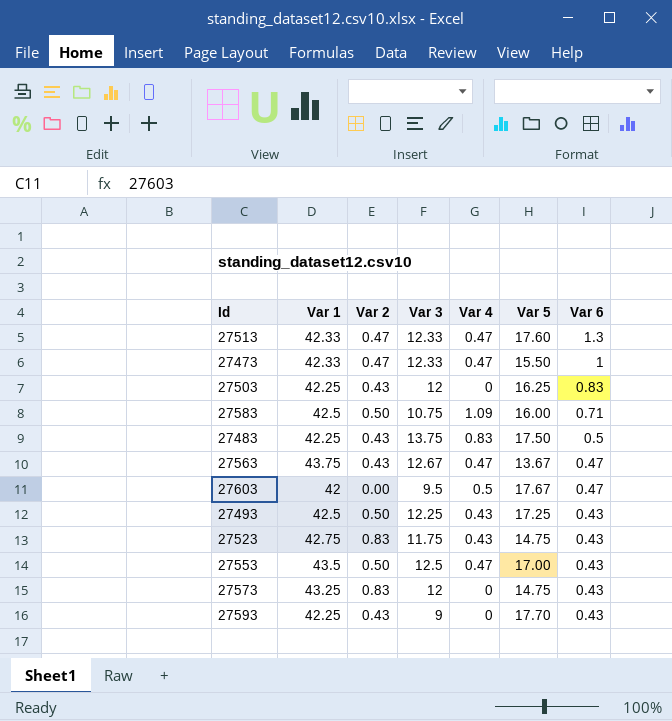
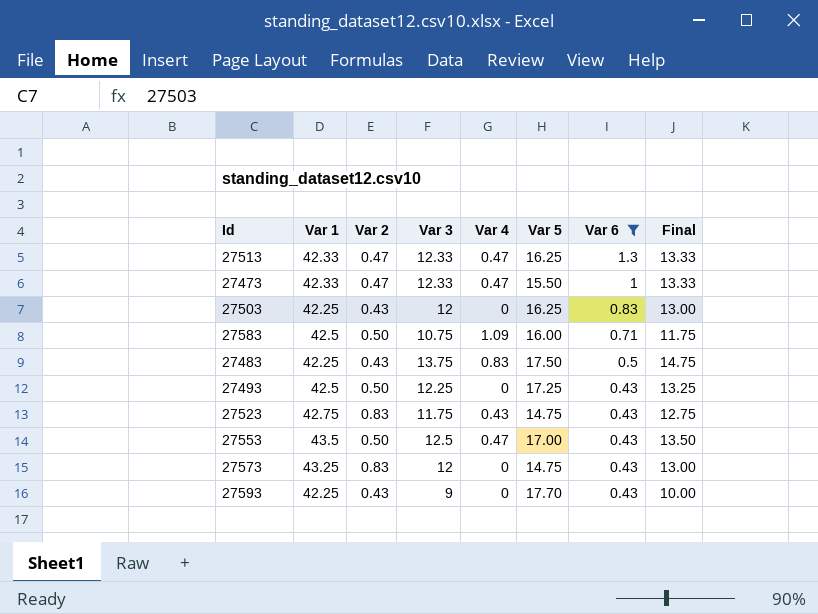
filter: none -> Var 6 != 0.47
column Final | formula: none -> [Var 3] + 1
27513 | Var 5: 17.60 -> 16.25
27493 | Var 4: 0.43 -> 0

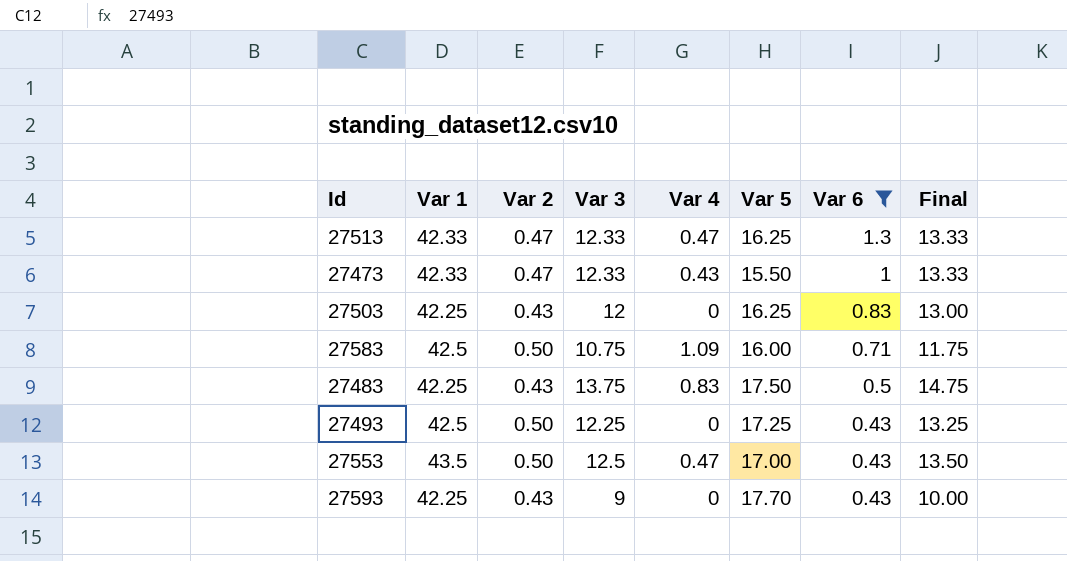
row 27523: 42.75 | 0.83 | 11.75 | 0.43 | 14.75 | 0.43 | 12.75 -> none
row 27573: 43.25 | 0.83 | 12 | 0 | 14.75 | 0.43 | 13.00 -> none
27473 | Var 4: 0.47 -> 0.43

